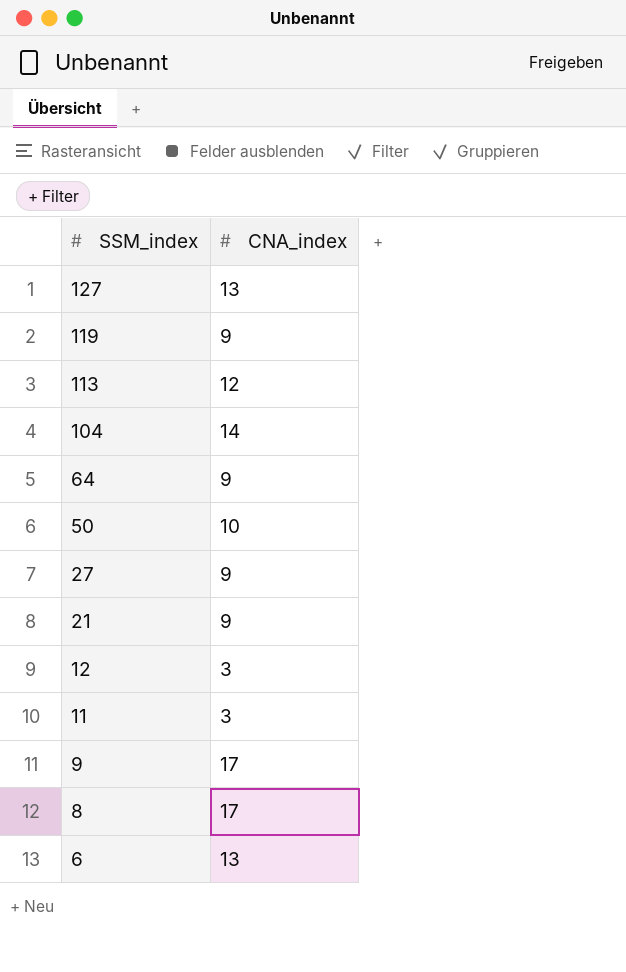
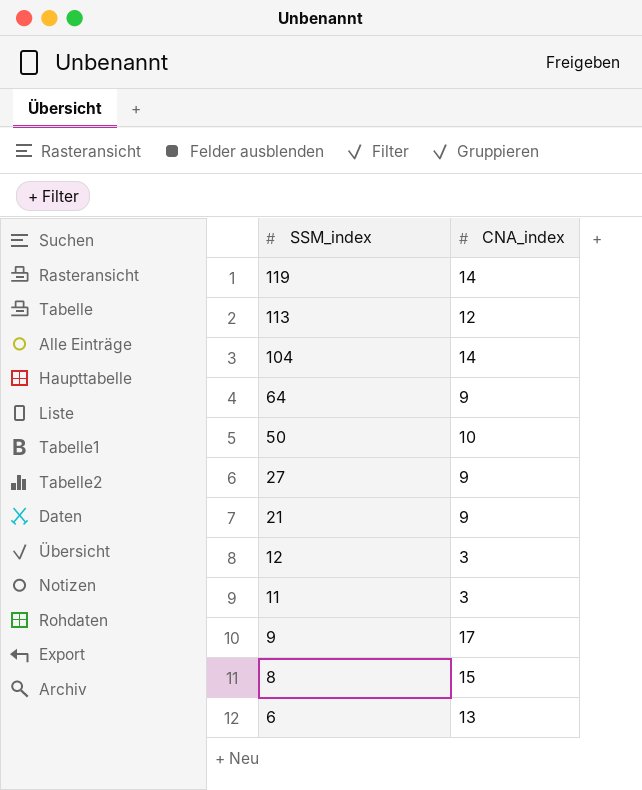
row 127: 13 -> none
119 | CNA_index: 9 -> 14
8 | CNA_index: 17 -> 15

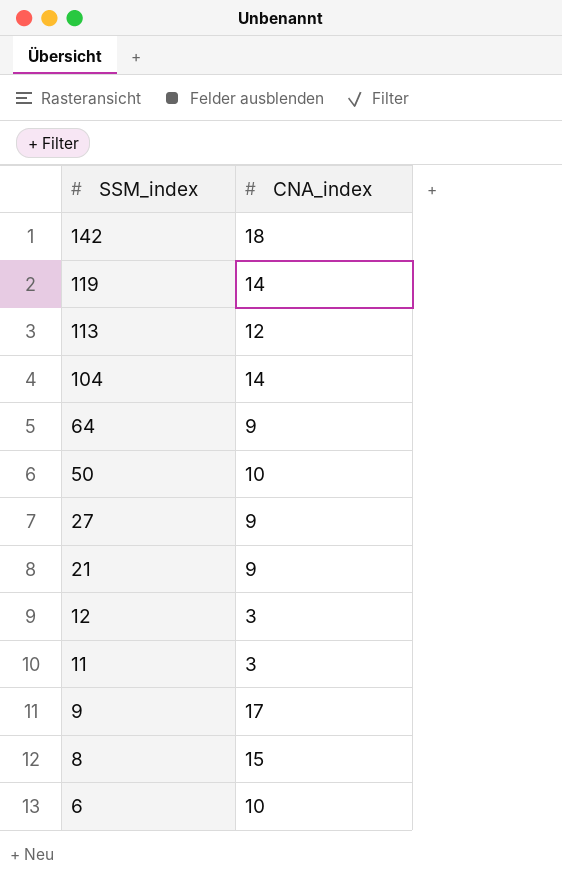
row 142: none -> 18
6 | CNA_index: 13 -> 10

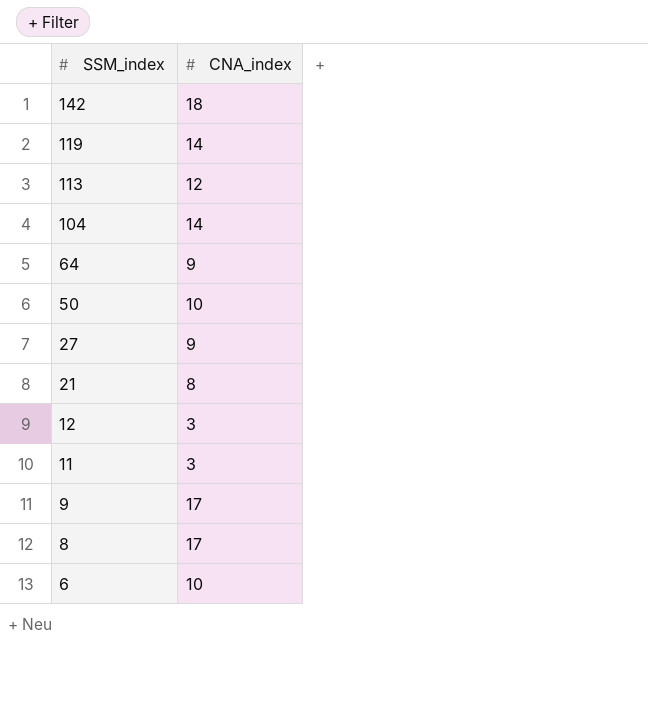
21 | CNA_index: 9 -> 8
8 | CNA_index: 15 -> 17

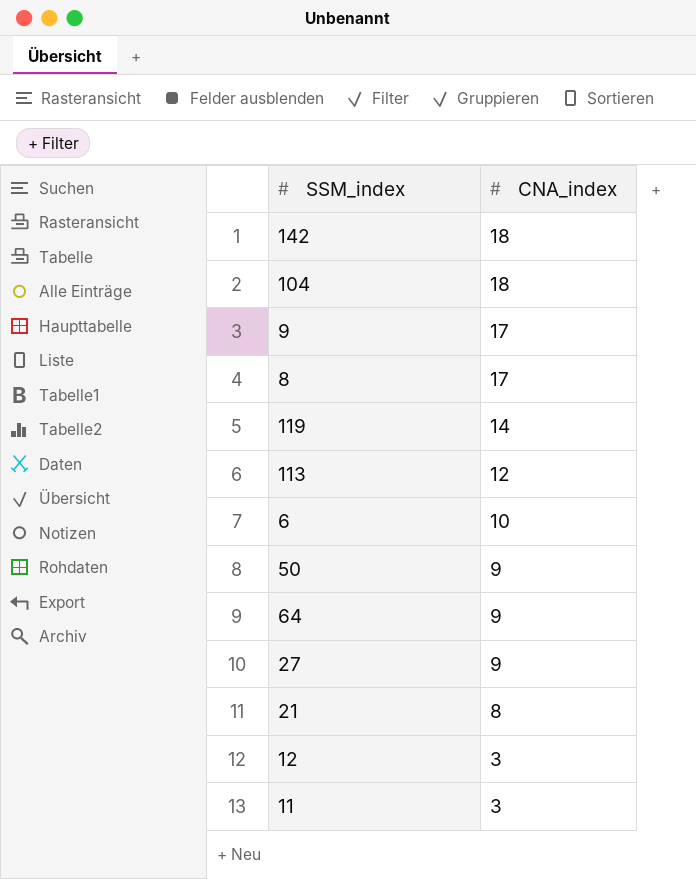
row order: SSM_index descending -> CNA_index descending
104 | CNA_index: 14 -> 18
50 | CNA_index: 10 -> 9

